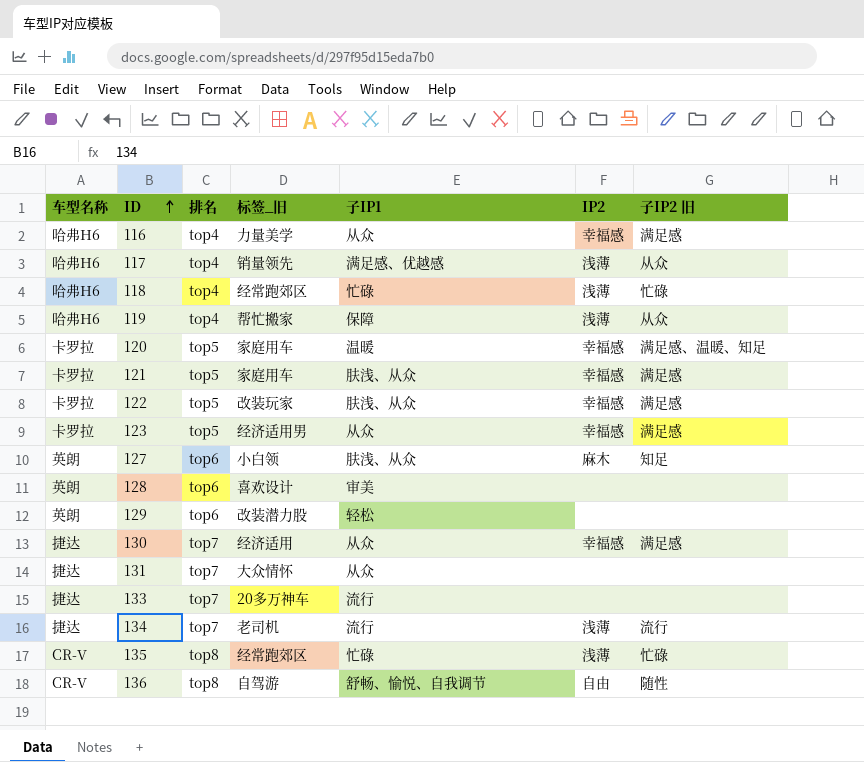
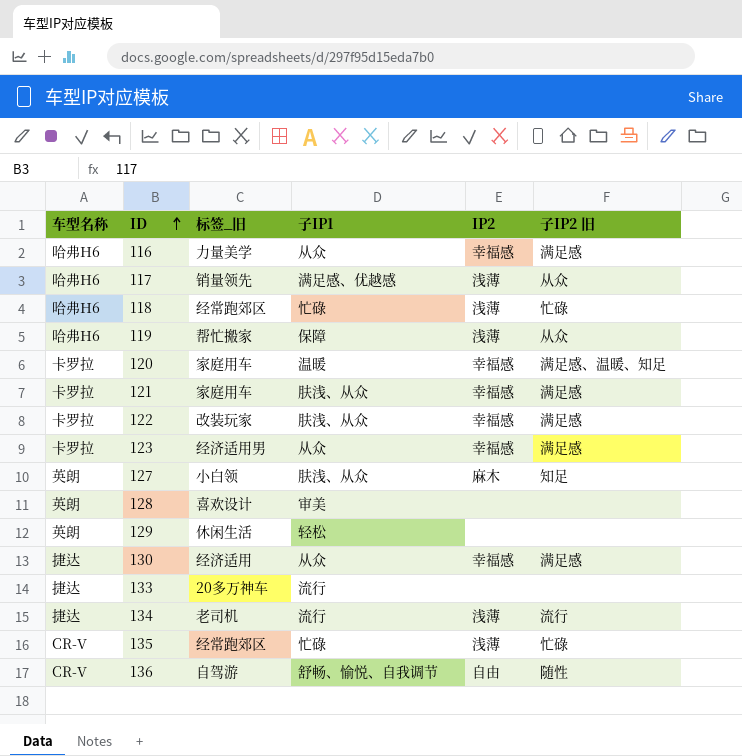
column 排名 | position: 3 -> none
row 131: 捷达 | top7 | 大众情怀 | 从众 | none | none -> none
129 | 标签_旧: 改装潜力股 -> 休闲生活

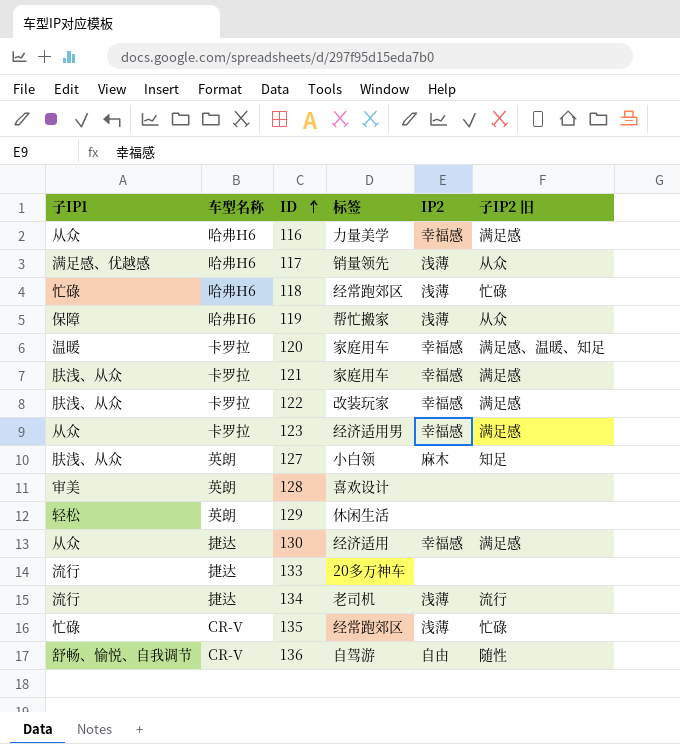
column 子IP1 | position: 4 -> 1
column name: 标签_旧 -> 标签

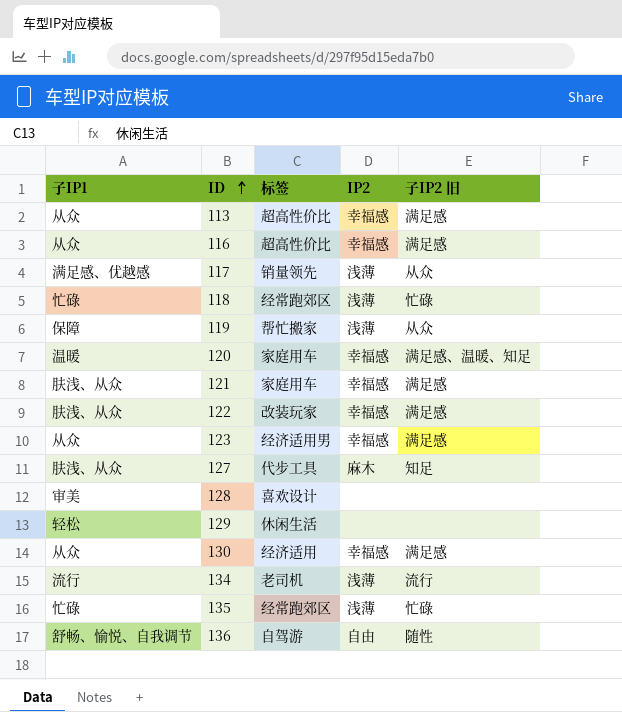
column 车型名称 | position: 2 -> none
row 133: 流行 | 捷达 | 20多万神车 | none | none -> none
row 113: none -> 从众 | 超高性价比 | 幸福感 | 满足感
116 | 标签: 力量美学 -> 超高性价比
127 | 标签: 小白领 -> 代步工具

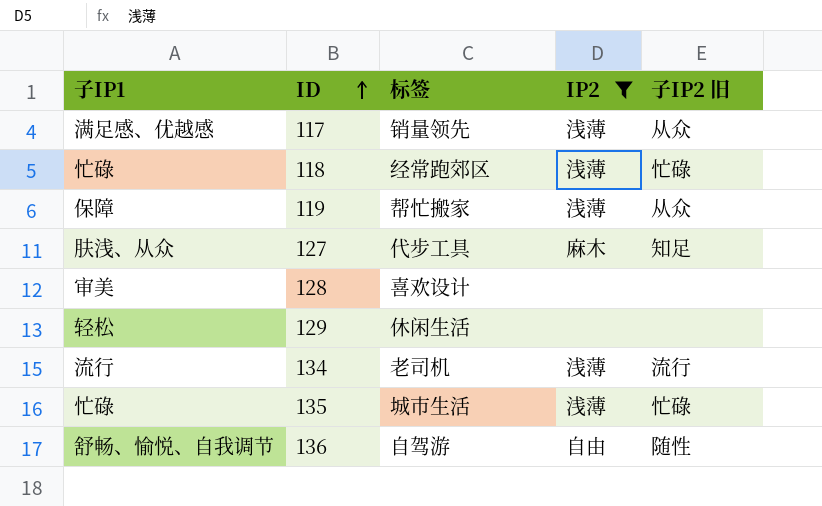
filter: none -> IP2 != 幸福感
135 | 标签: 经常跑郊区 -> 城市生活

